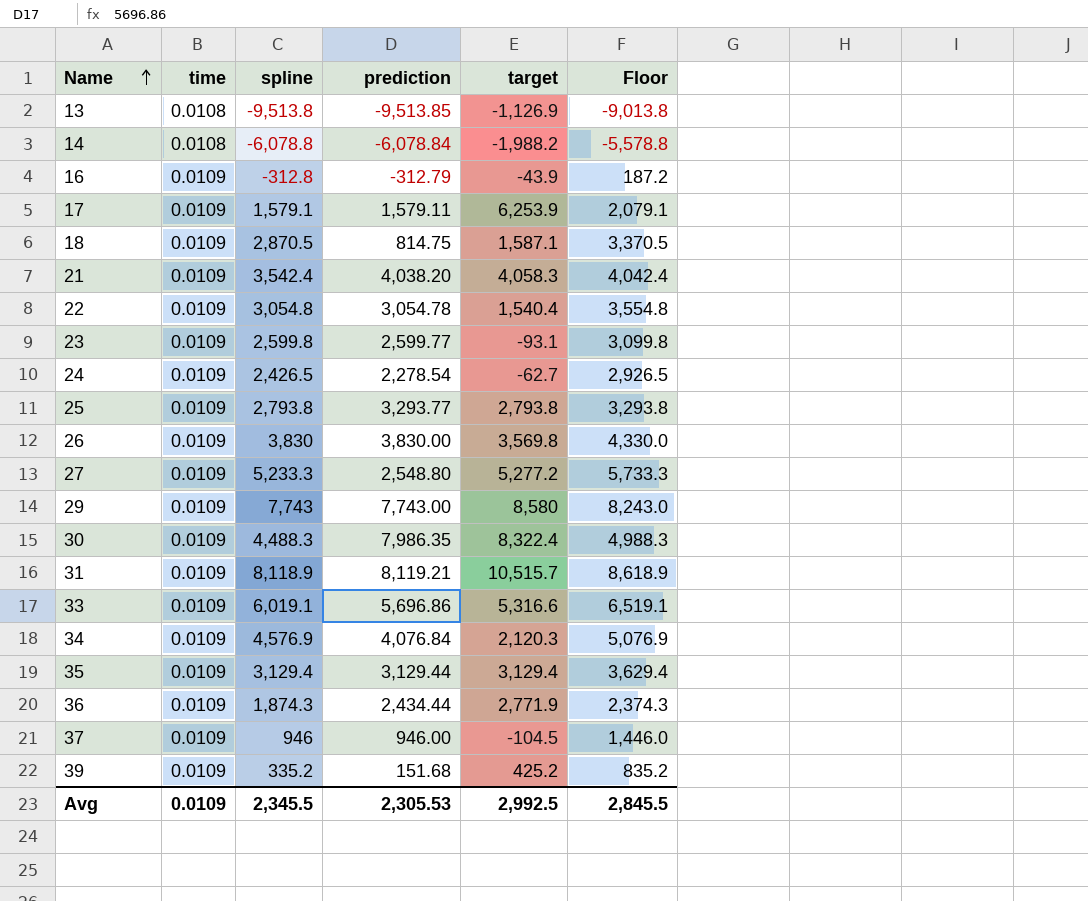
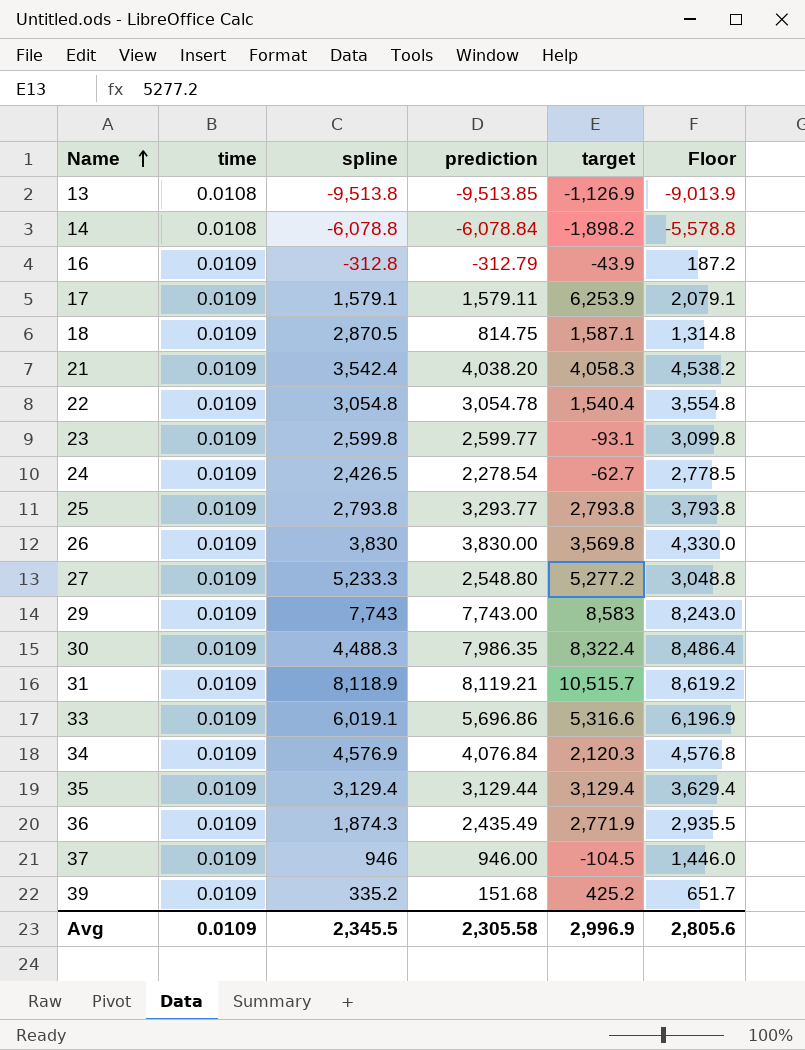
column Floor | formula: [spline] + 500 -> [prediction] + 500
14 | target: -1,988.2 -> -1,898.2
29 | target: 8,580 -> 8,583
36 | prediction: 2,434.44 -> 2,435.49
Avg | prediction: 2,305.53 -> 2,305.58
Avg | target: 2,992.5 -> 2,996.9
Avg | Floor: 2,845.5 -> 2,805.6

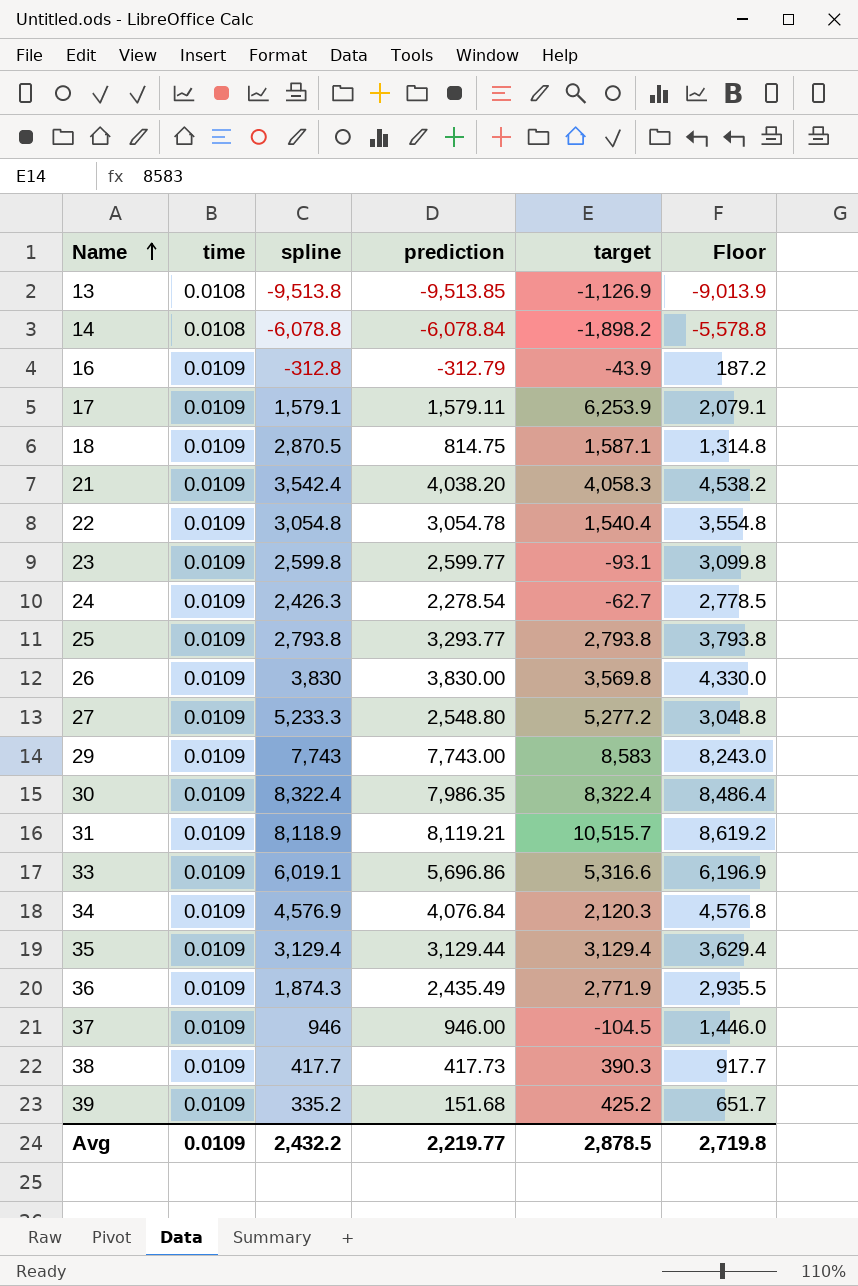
24 | spline: 2,426.5 -> 2,426.3
30 | spline: 4,488.3 -> 8,322.4
row 38: none -> 0.0109 | 417.7 | 417.73 | 390.3 | 917.7
Avg | spline: 2,345.5 -> 2,432.2
Avg | prediction: 2,305.58 -> 2,219.77
Avg | target: 2,996.9 -> 2,878.5
Avg | Floor: 2,805.6 -> 2,719.8

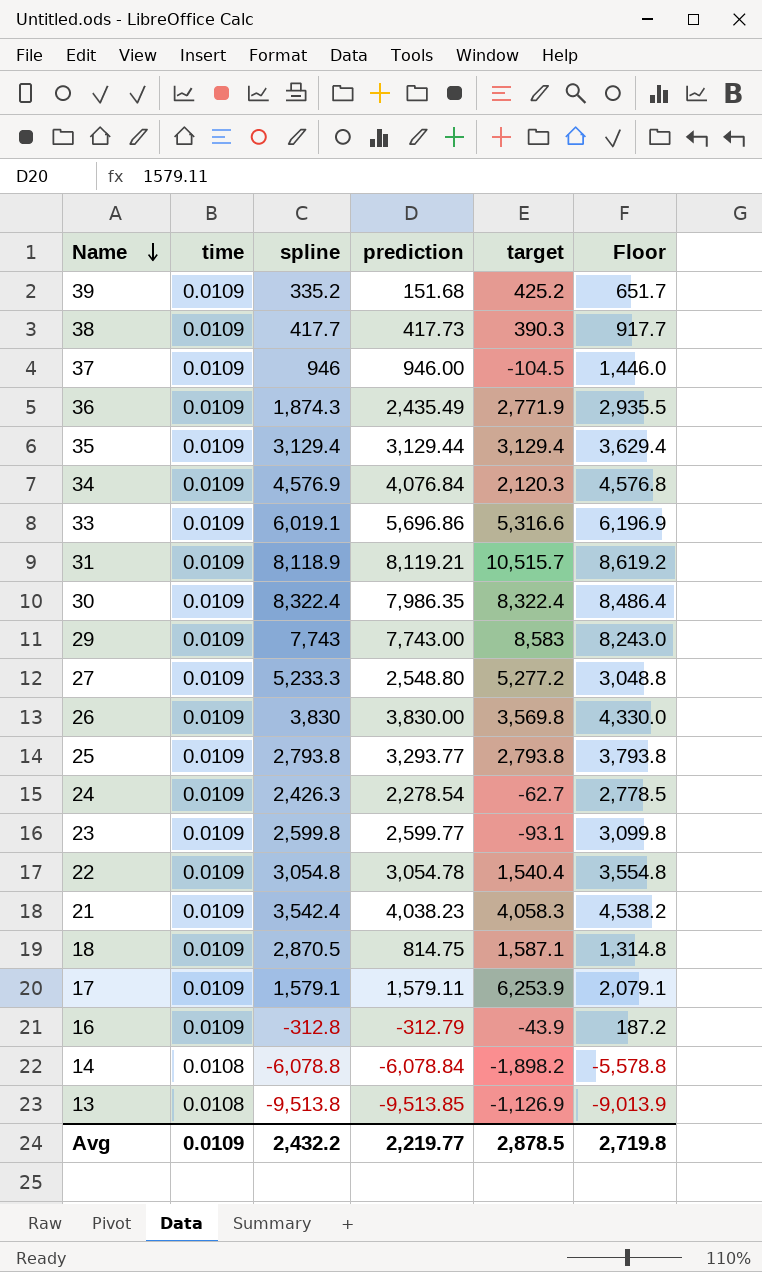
row order: Name ascending -> Name descending
21 | prediction: 4,038.20 -> 4,038.23

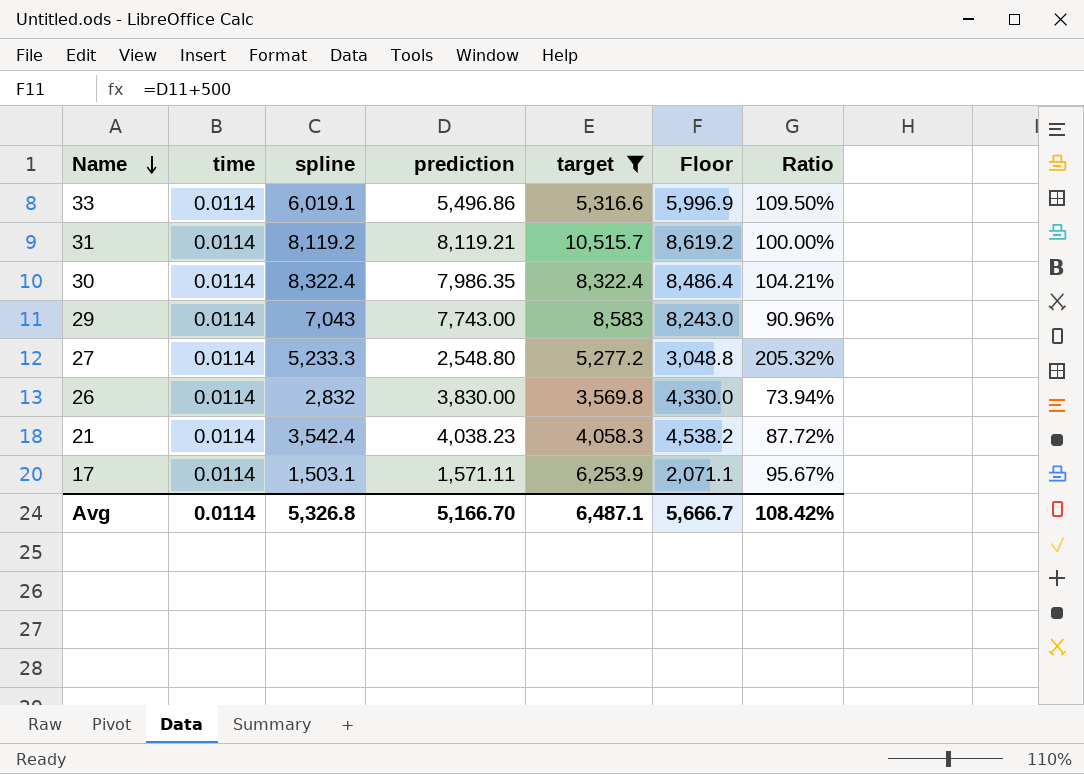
filter: none -> target >= 3,569.8
column Ratio | formula: none -> [spline] / [prediction]
33 | time: 0.0109 -> 0.0114
33 | prediction: 5,696.86 -> 5,496.86
33 | Floor: 6,196.9 -> 5,996.9
31 | time: 0.0109 -> 0.0114
31 | spline: 8,118.9 -> 8,119.2
30 | time: 0.0109 -> 0.0114
29 | time: 0.0109 -> 0.0114
29 | spline: 7,743 -> 7,043
27 | time: 0.0109 -> 0.0114
26 | time: 0.0109 -> 0.0114
26 | spline: 3,830 -> 2,832
21 | time: 0.0109 -> 0.0114
17 | time: 0.0109 -> 0.0114
17 | spline: 1,579.1 -> 1,503.1
17 | prediction: 1,579.11 -> 1,571.11
17 | Floor: 2,079.1 -> 2,071.1
Avg | time: 0.0109 -> 0.0114
Avg | spline: 2,432.2 -> 5,326.8
Avg | prediction: 2,219.77 -> 5,166.70
Avg | target: 2,878.5 -> 6,487.1
Avg | Floor: 2,719.8 -> 5,666.7

